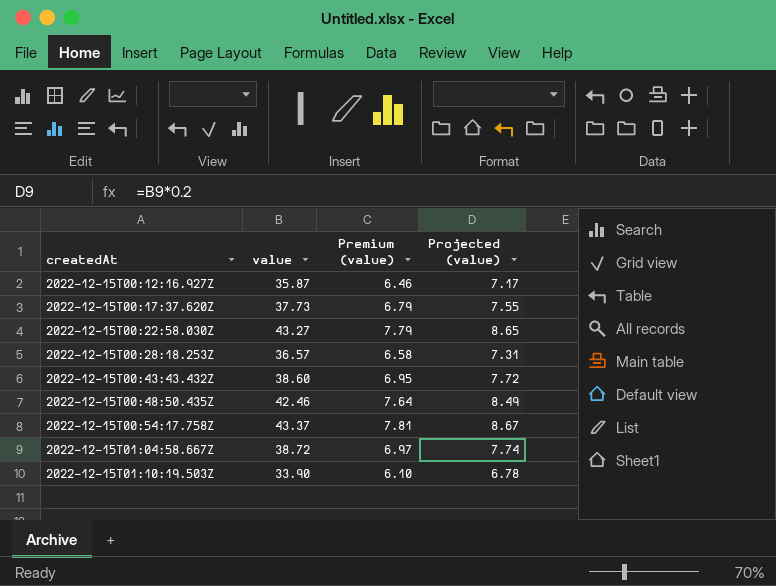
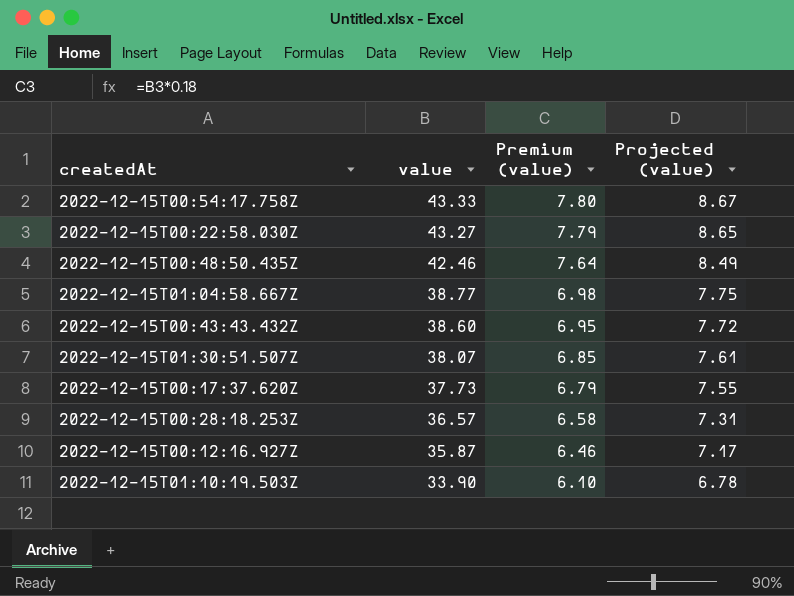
row order: createdAt ascending -> value descending
2022-12-15T00:54:17.758Z | value: 43.37 -> 43.33
2022-12-15T00:54:17.758Z | Premium (value): 7.81 -> 7.80
2022-12-15T01:04:58.667Z | value: 38.72 -> 38.77
2022-12-15T01:04:58.667Z | Premium (value): 6.97 -> 6.98
2022-12-15T01:04:58.667Z | Projected (value): 7.74 -> 7.75
row 2022-12-15T01:30:51.507Z: none -> 38.07 | 6.85 | 7.61

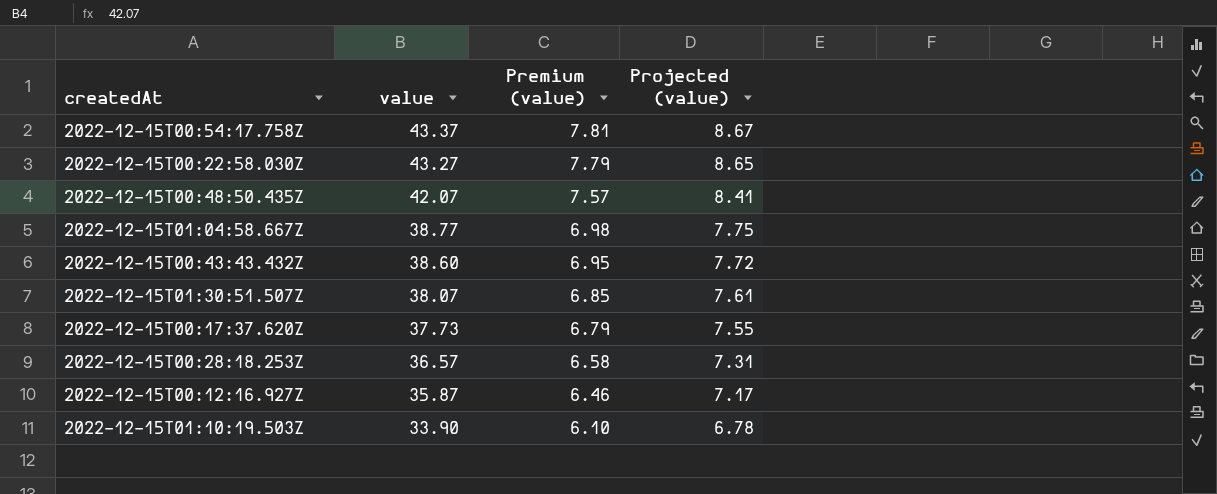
2022-12-15T00:54:17.758Z | value: 43.33 -> 43.37
2022-12-15T00:54:17.758Z | Premium (value): 7.80 -> 7.81
2022-12-15T00:48:50.435Z | value: 42.46 -> 42.07
2022-12-15T00:48:50.435Z | Premium (value): 7.64 -> 7.57
2022-12-15T00:48:50.435Z | Projected (value): 8.49 -> 8.41

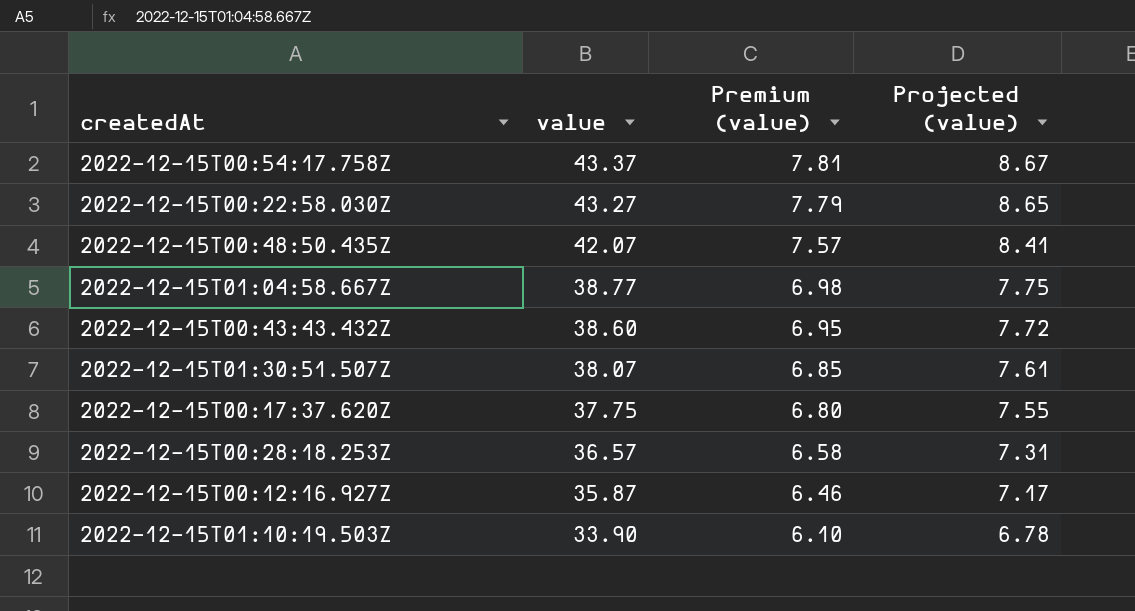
2022-12-15T00:17:37.620Z | value: 37.73 -> 37.75
2022-12-15T00:17:37.620Z | Premium (value): 6.79 -> 6.80

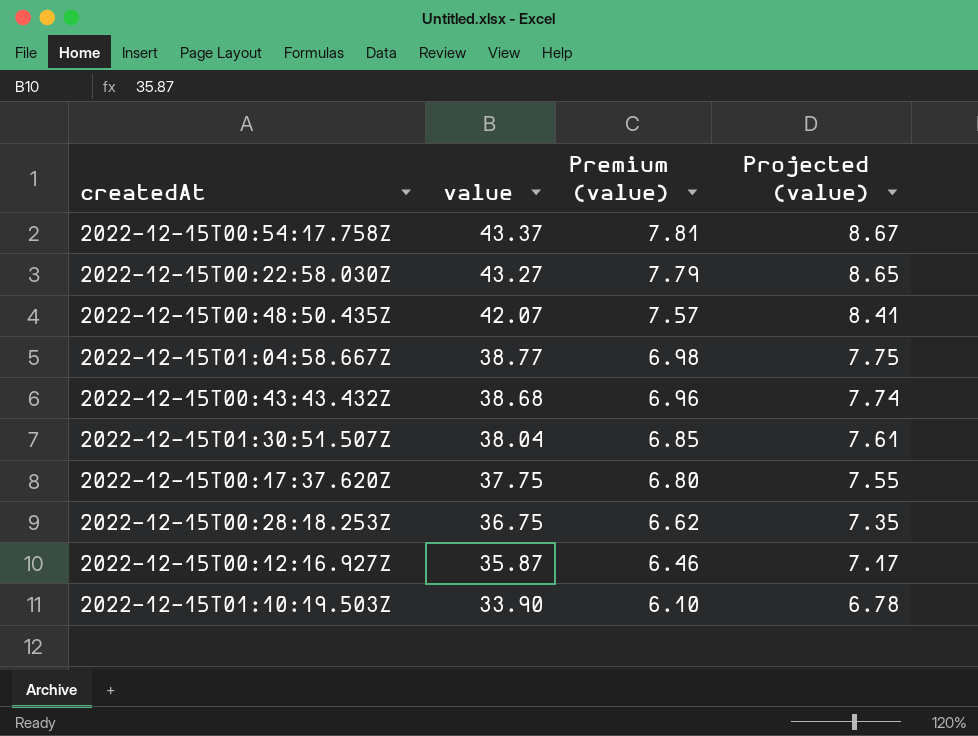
2022-12-15T00:43:43.432Z | value: 38.60 -> 38.68
2022-12-15T00:43:43.432Z | Premium (value): 6.95 -> 6.96
2022-12-15T00:43:43.432Z | Projected (value): 7.72 -> 7.74
2022-12-15T01:30:51.507Z | value: 38.07 -> 38.04
2022-12-15T00:28:18.253Z | value: 36.57 -> 36.75
2022-12-15T00:28:18.253Z | Premium (value): 6.58 -> 6.62
2022-12-15T00:28:18.253Z | Projected (value): 7.31 -> 7.35

